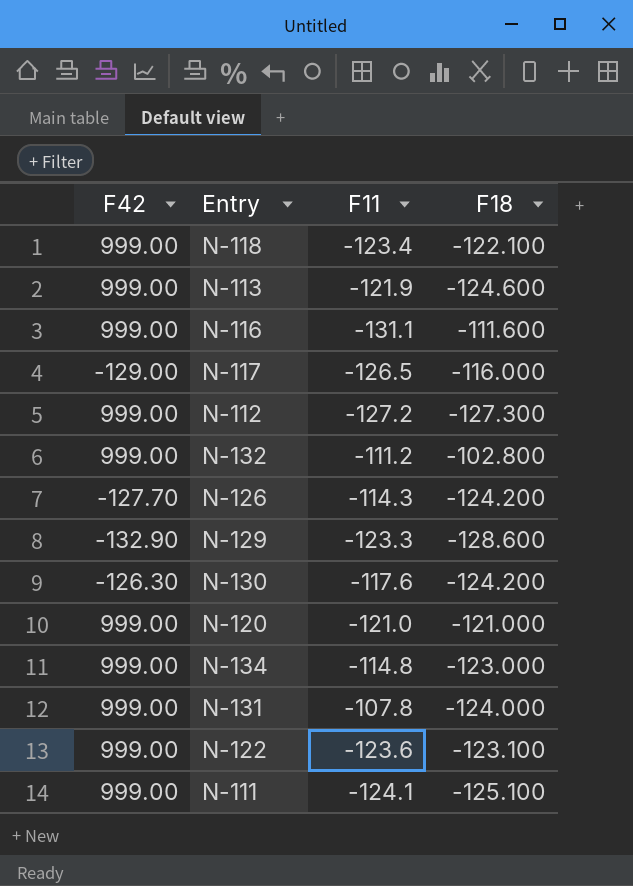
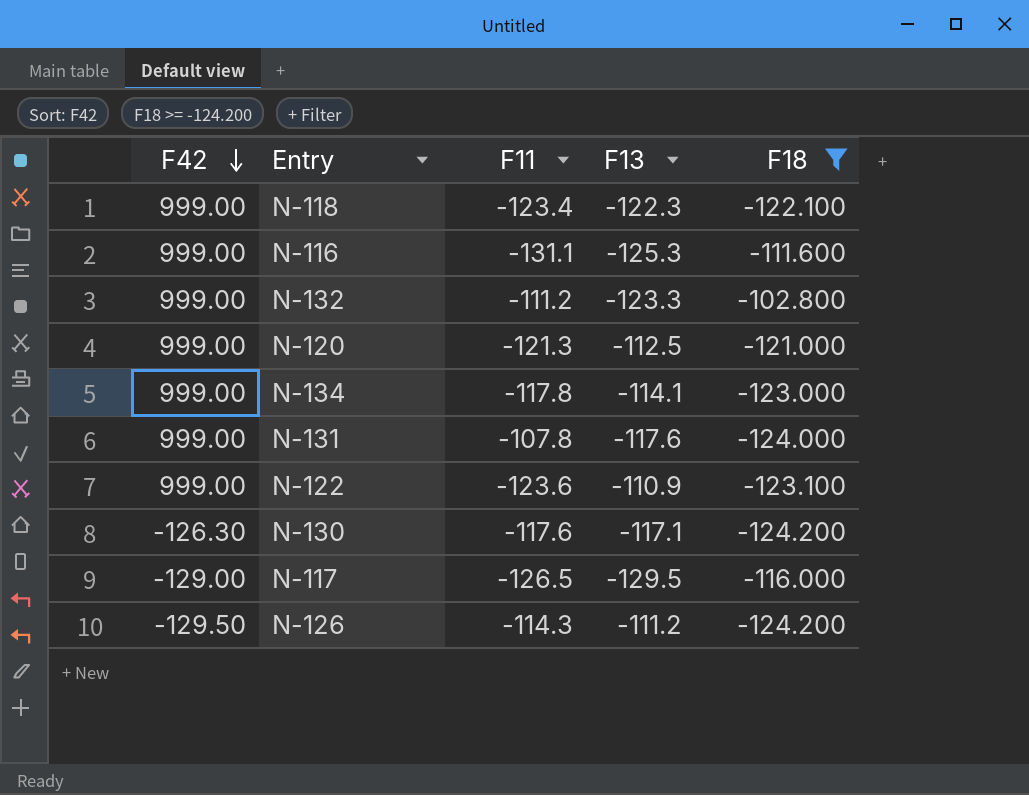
filter: none -> F18 >= -124.200
row order: none -> F42 descending
column F13 | position: none -> 4
N-120 | F11: -121.0 -> -121.3
N-134 | F11: -114.8 -> -117.8
N-126 | F42: -127.70 -> -129.50

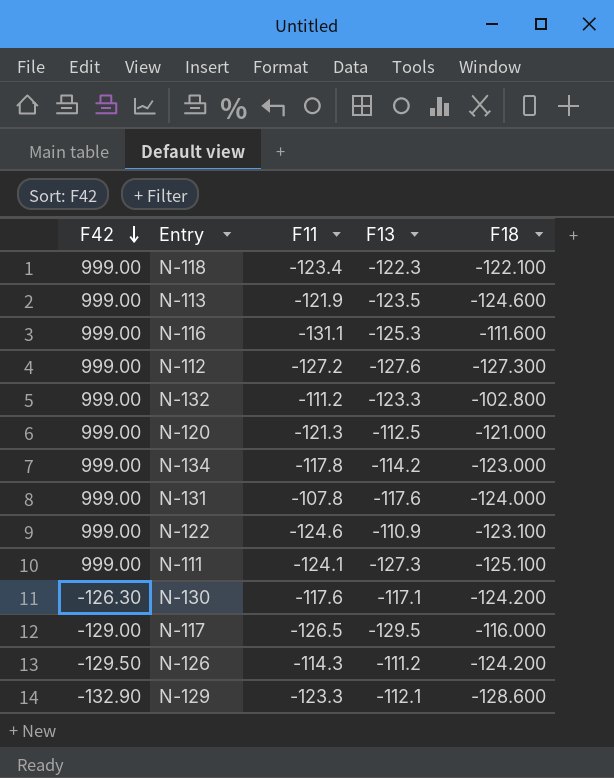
filter: F18 >= -124.200 -> none
N-134 | F13: -114.1 -> -114.2
N-122 | F11: -123.6 -> -124.6

